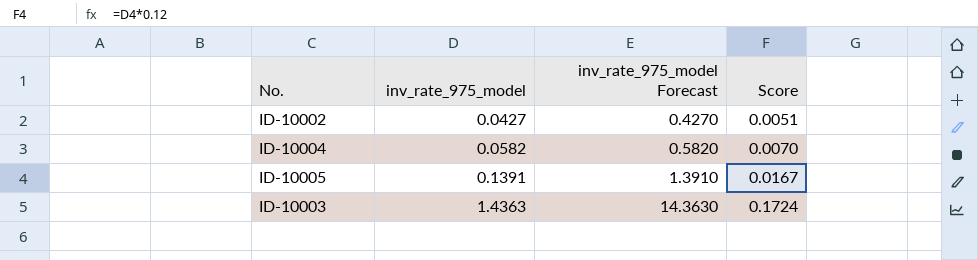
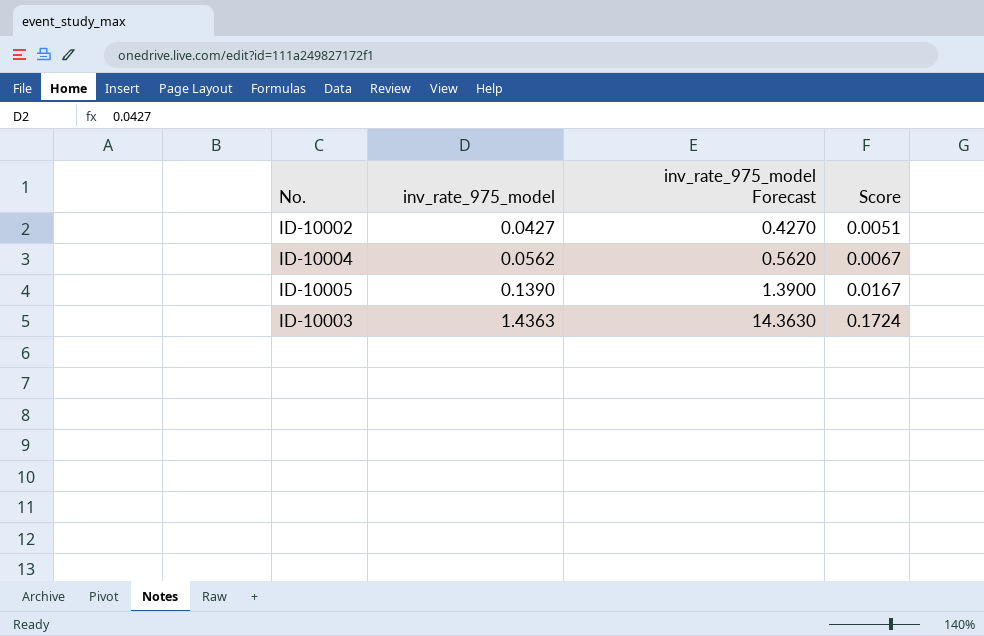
ID-10004 | inv_rate_975_model: 0.0582 -> 0.0562
ID-10004 | inv_rate_975_model Forecast: 0.5820 -> 0.5620
ID-10004 | Score: 0.0070 -> 0.0067
ID-10005 | inv_rate_975_model: 0.1391 -> 0.1390
ID-10005 | inv_rate_975_model Forecast: 1.3910 -> 1.3900

